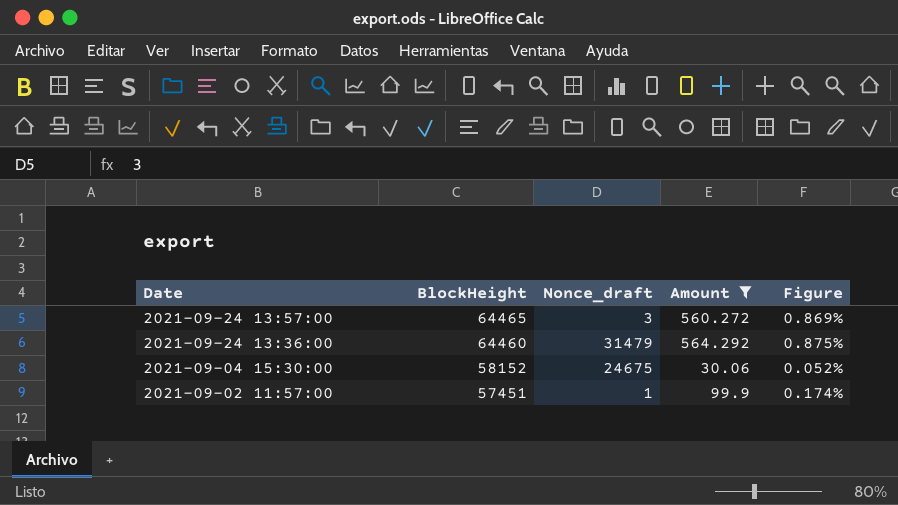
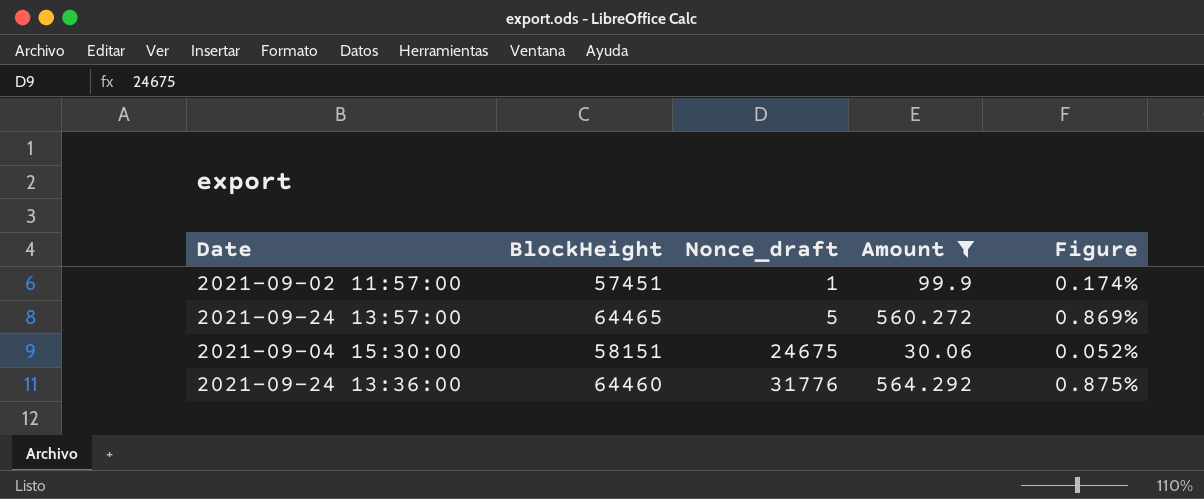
row order: Date descending -> Nonce_draft ascending
2021-09-24 13:57:00 | Nonce_draft: 3 -> 5
2021-09-04 15:30:00 | BlockHeight: 58152 -> 58151
2021-09-24 13:36:00 | Nonce_draft: 31479 -> 31776

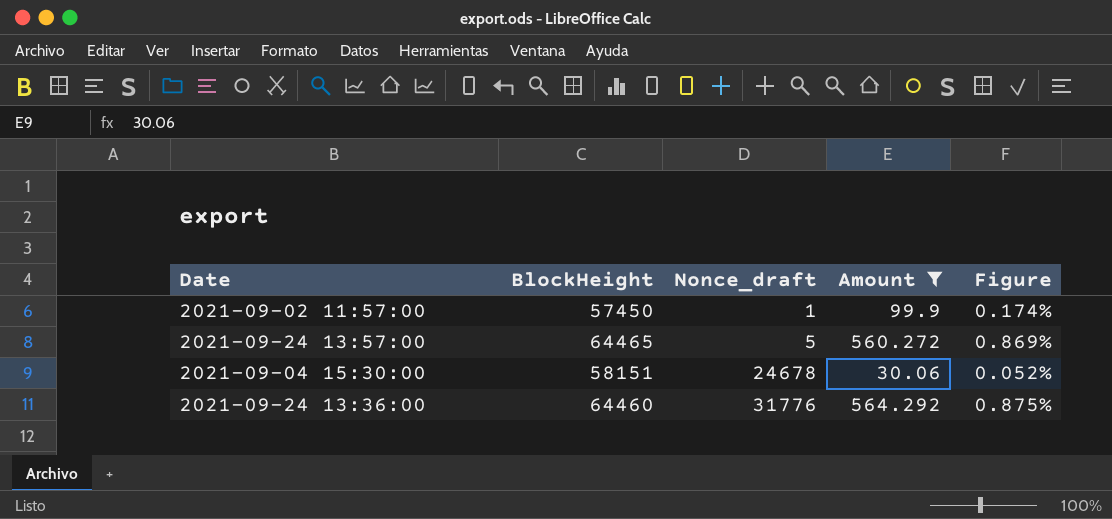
2021-09-02 11:57:00 | BlockHeight: 57451 -> 57450
2021-09-04 15:30:00 | Nonce_draft: 24675 -> 24678

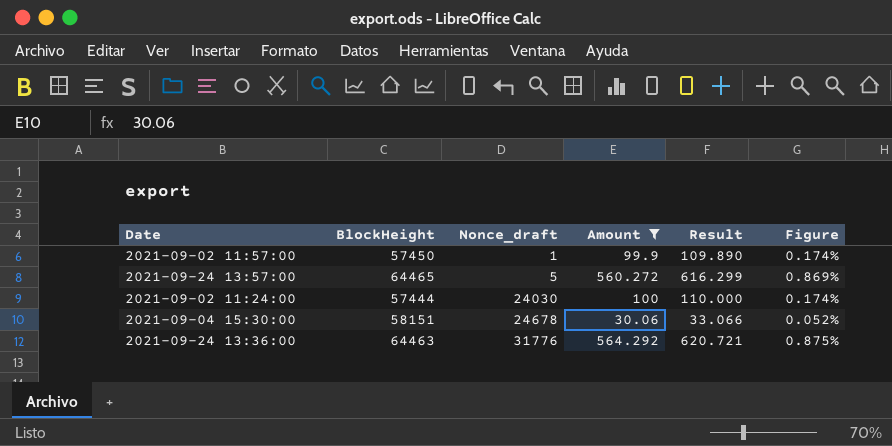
column Result | formula: none -> [Amount] * 1.1
row 2021-09-02 11:24:00: none -> 57444 | 24030 | 100 | 110.000 | 0.174%
2021-09-24 13:36:00 | BlockHeight: 64460 -> 64463

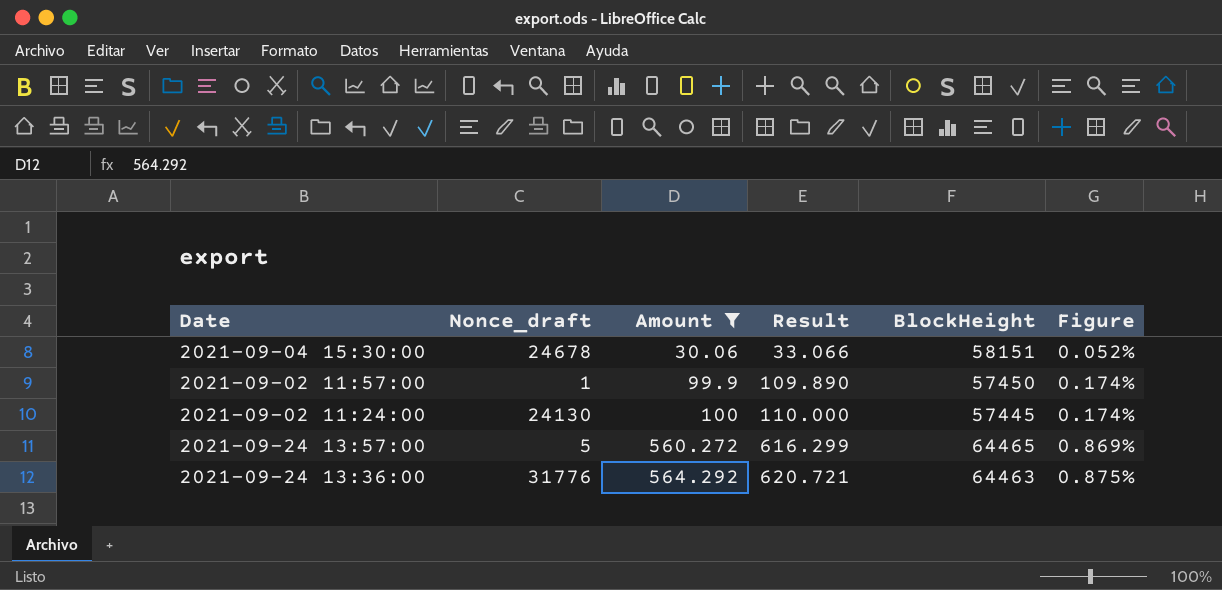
row order: Nonce_draft ascending -> Amount ascending
column BlockHeight | position: 2 -> 5
2021-09-02 11:24:00 | Nonce_draft: 24030 -> 24130
2021-09-02 11:24:00 | BlockHeight: 57444 -> 57445

